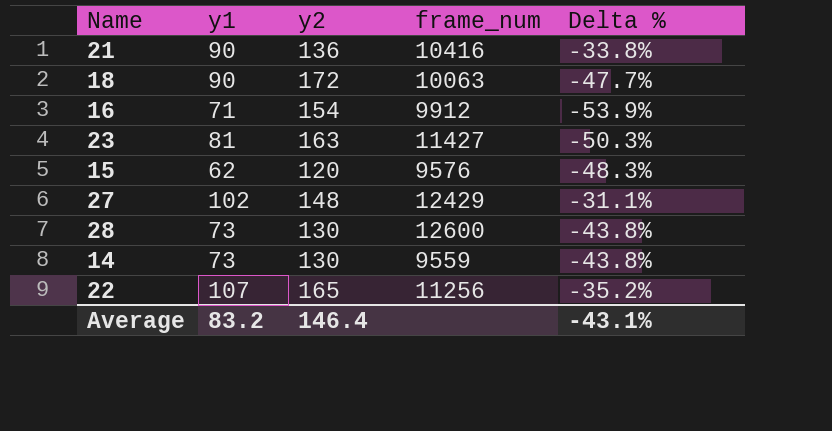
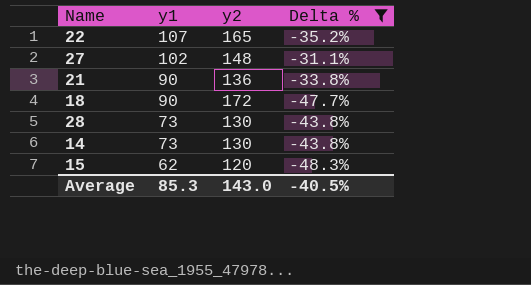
filter: none -> Delta % >= -48.3%
row order: none -> y1 descending
column frame_num | position: 4 -> none
Average | y1: 83.2 -> 85.3
Average | y2: 146.4 -> 143.0
Average | Delta %: -43.1% -> -40.5%

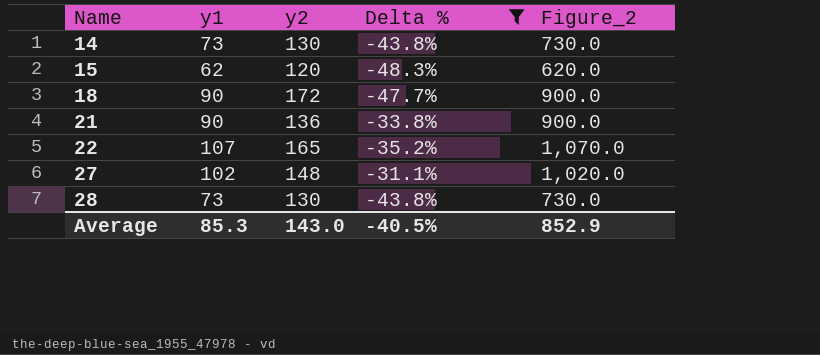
row order: y1 descending -> Name ascending
column Figure_2 | formula: none -> [y1] * 10

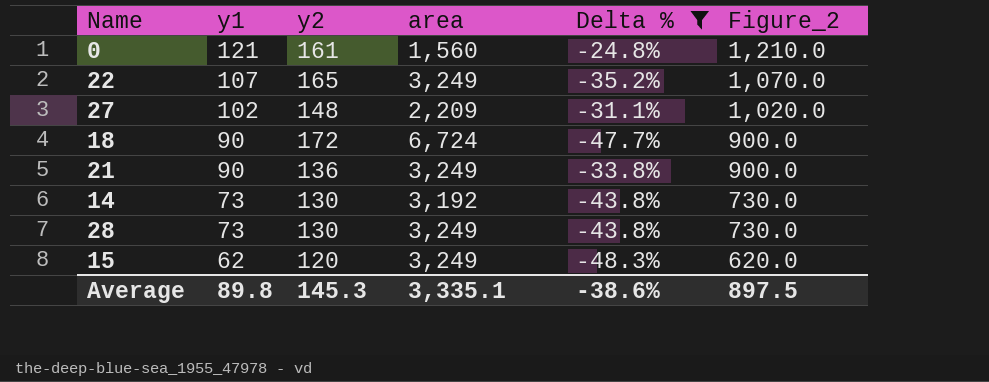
row order: Name ascending -> y1 descending
column area | position: none -> 4
row 0: none -> 121 | 161 | 1,560 | -24.8% | 1,210.0
Average | y1: 85.3 -> 89.8
Average | y2: 143.0 -> 145.3
Average | Delta %: -40.5% -> -38.6%
Average | Figure_2: 852.9 -> 897.5

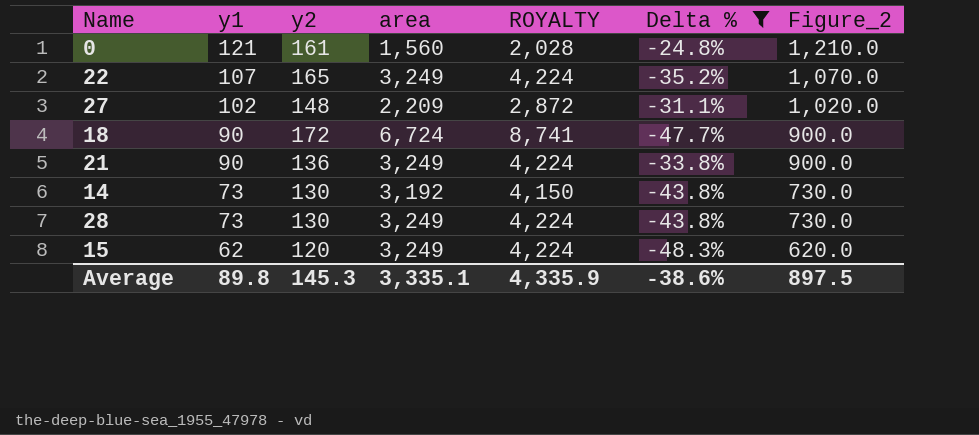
column ROYALTY | formula: none -> [area] * 1.3

